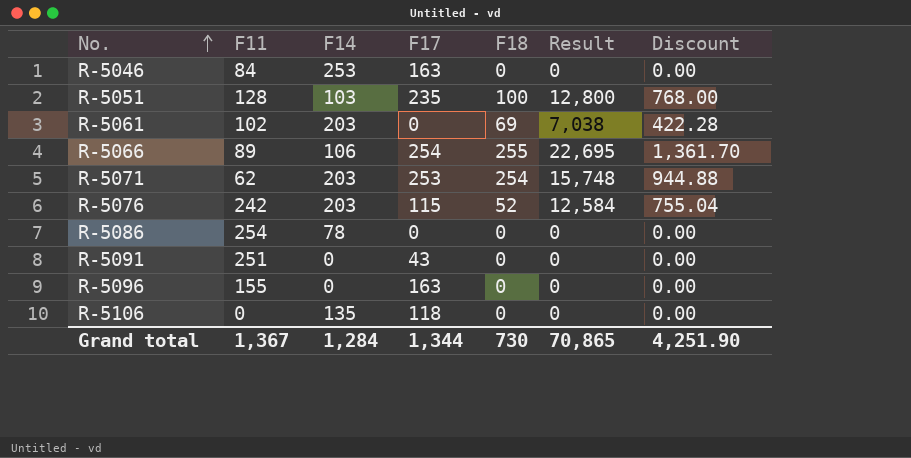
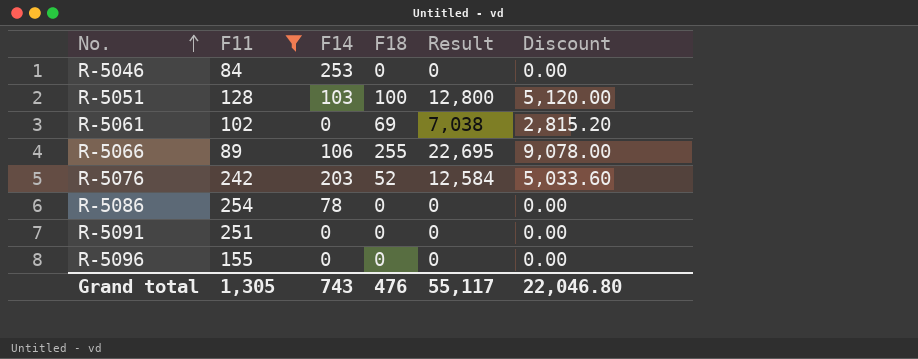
filter: none -> F11 >= 84
column F17 | position: 4 -> none
column Discount | formula: [Result] * 0.06 -> [Result] * 0.4
R-5061 | F14: 203 -> 0
Grand total | F11: 1,367 -> 1,305
Grand total | F14: 1,284 -> 743
Grand total | F18: 730 -> 476
Grand total | Result: 70,865 -> 55,117
Grand total | Discount: 4,251.90 -> 22,046.80

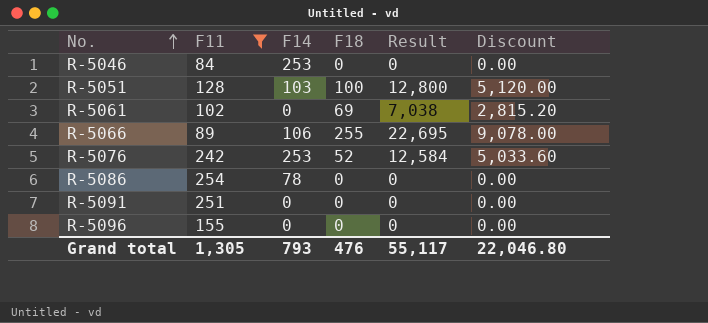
R-5076 | F14: 203 -> 253
Grand total | F14: 743 -> 793

